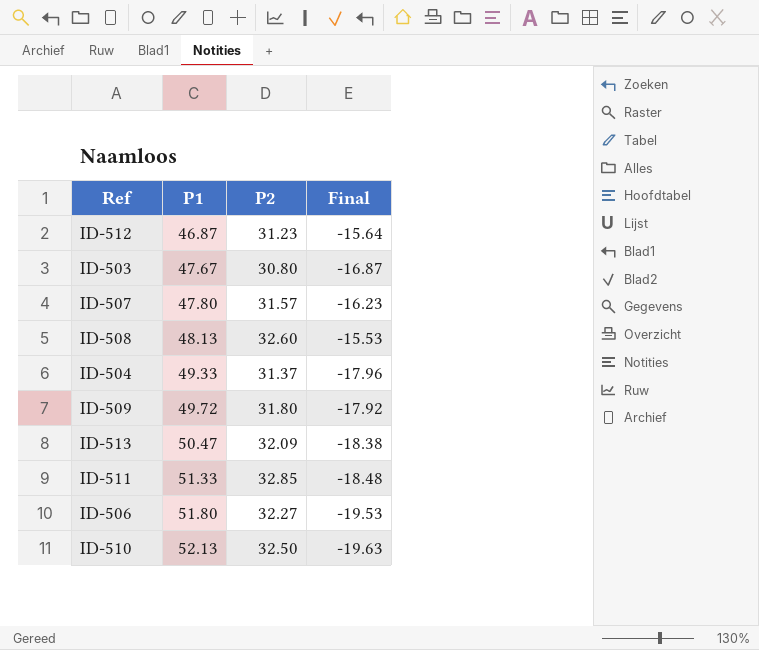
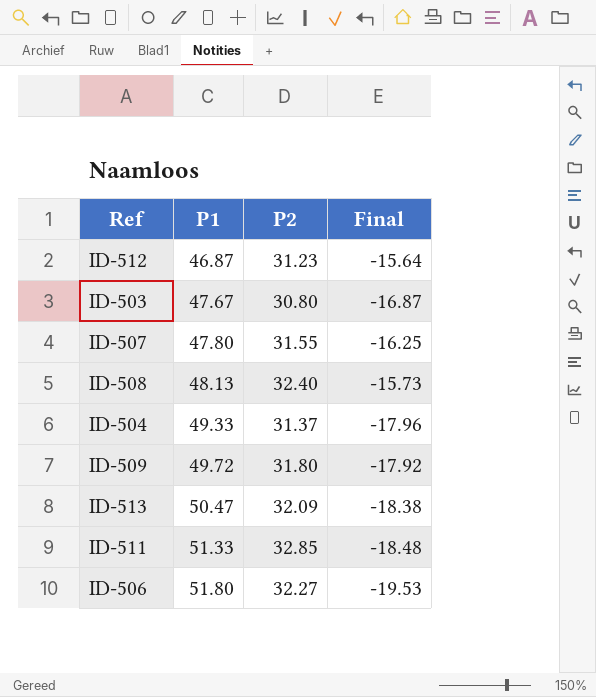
row ID-510: 52.13 | 32.50 | -19.63 -> none
ID-507 | P2: 31.57 -> 31.55
ID-507 | Final: -16.23 -> -16.25
ID-508 | P2: 32.60 -> 32.40
ID-508 | Final: -15.53 -> -15.73

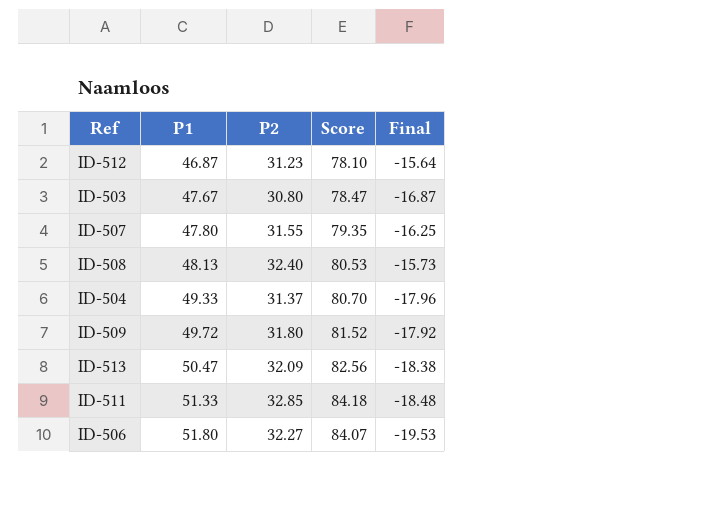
column Score | formula: none -> [P1] + [P2]

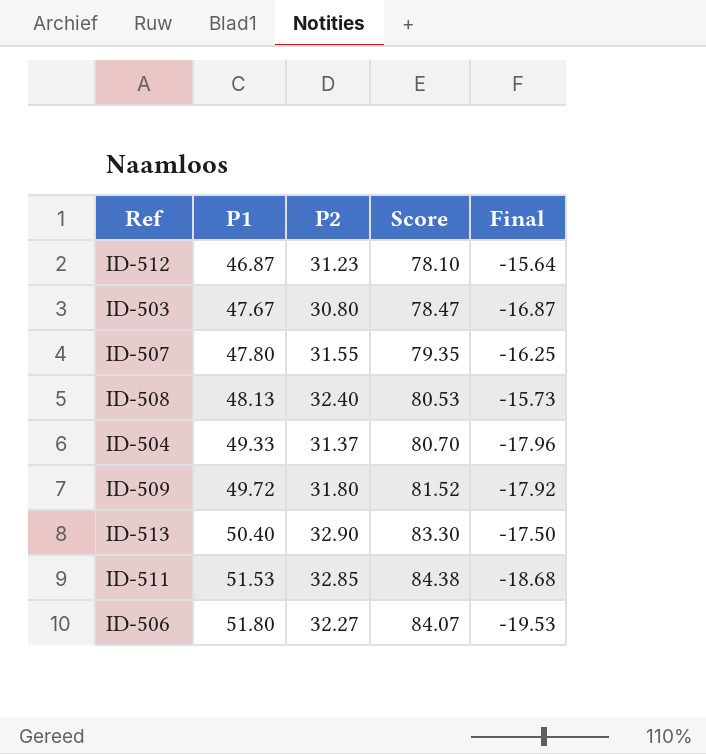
ID-513 | P1: 50.47 -> 50.40
ID-513 | P2: 32.09 -> 32.90
ID-513 | Score: 82.56 -> 83.30
ID-513 | Final: -18.38 -> -17.50
ID-511 | P1: 51.33 -> 51.53
ID-511 | Score: 84.18 -> 84.38
ID-511 | Final: -18.48 -> -18.68

